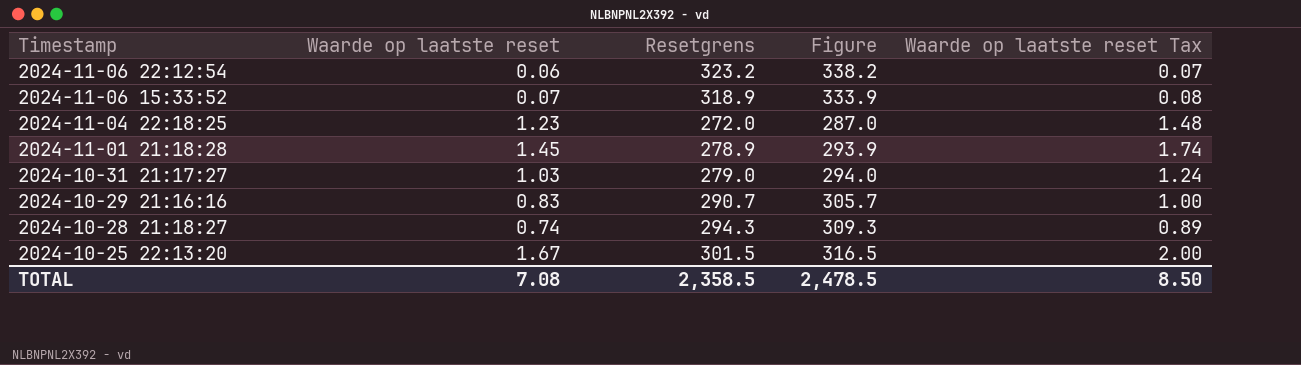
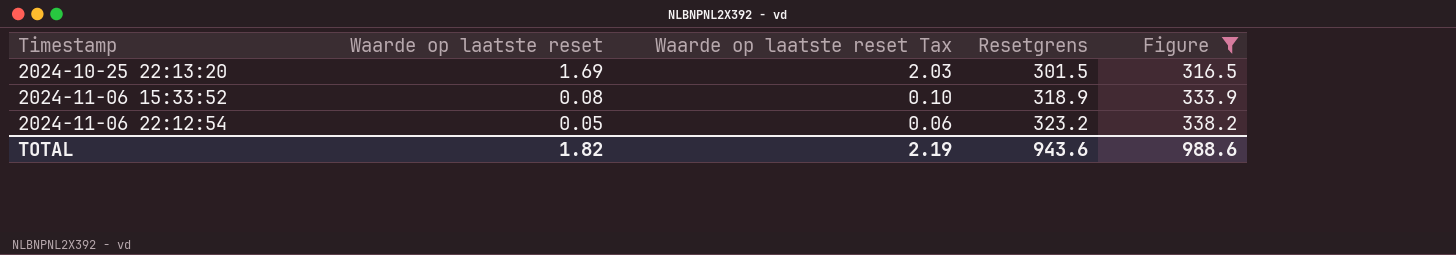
filter: none -> Figure >= 316.5
row order: Timestamp descending -> Timestamp ascending
column Waarde op laatste reset Tax | position: 5 -> 3
2024-10-25 22:13:20 | Waarde op laatste reset: 1.67 -> 1.69
2024-10-25 22:13:20 | Waarde op laatste reset Tax: 2.00 -> 2.03
2024-11-06 15:33:52 | Waarde op laatste reset: 0.07 -> 0.08
2024-11-06 15:33:52 | Waarde op laatste reset Tax: 0.08 -> 0.10
2024-11-06 22:12:54 | Waarde op laatste reset: 0.06 -> 0.05
2024-11-06 22:12:54 | Waarde op laatste reset Tax: 0.07 -> 0.06
TOTAL | Waarde op laatste reset: 7.08 -> 1.82
TOTAL | Waarde op laatste reset Tax: 8.50 -> 2.19
TOTAL | Resetgrens: 2,358.5 -> 943.6
TOTAL | Figure: 2,478.5 -> 988.6

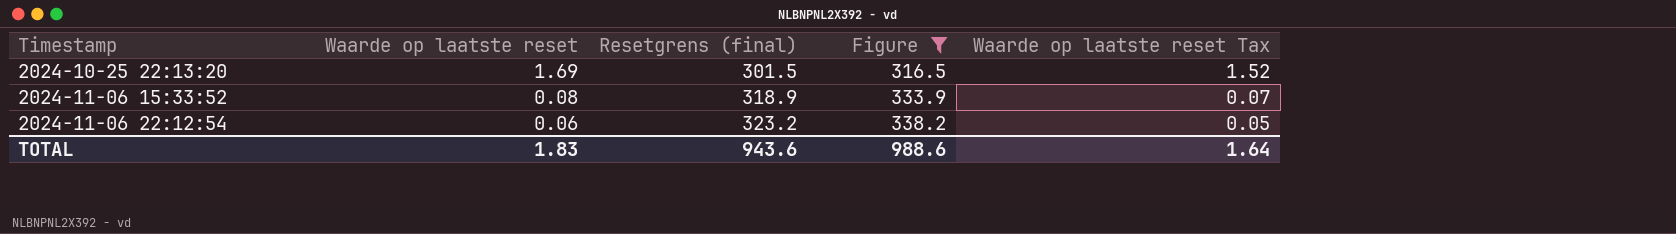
column name: Resetgrens -> Resetgrens (final)
column Waarde op laatste reset Tax | formula: [Waarde op laatste reset] * 1.2 -> [Waarde op laatste reset] * 0.9
column Waarde op laatste reset Tax | position: 3 -> 5
2024-11-06 22:12:54 | Waarde op laatste reset: 0.05 -> 0.06
TOTAL | Waarde op laatste reset: 1.82 -> 1.83
TOTAL | Waarde op laatste reset Tax: 2.19 -> 1.64

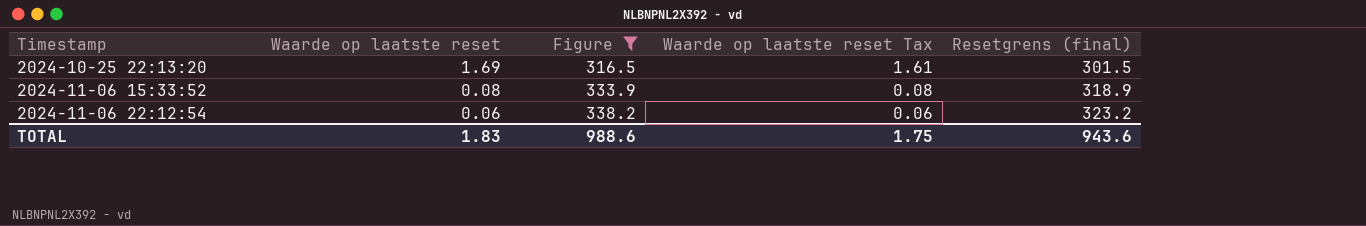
column Waarde op laatste reset Tax | formula: [Waarde op laatste reset] * 0.9 -> [Waarde op laatste reset] * 0.95
column Resetgrens (final) | position: 3 -> 5
TOTAL | Waarde op laatste reset Tax: 1.64 -> 1.75

